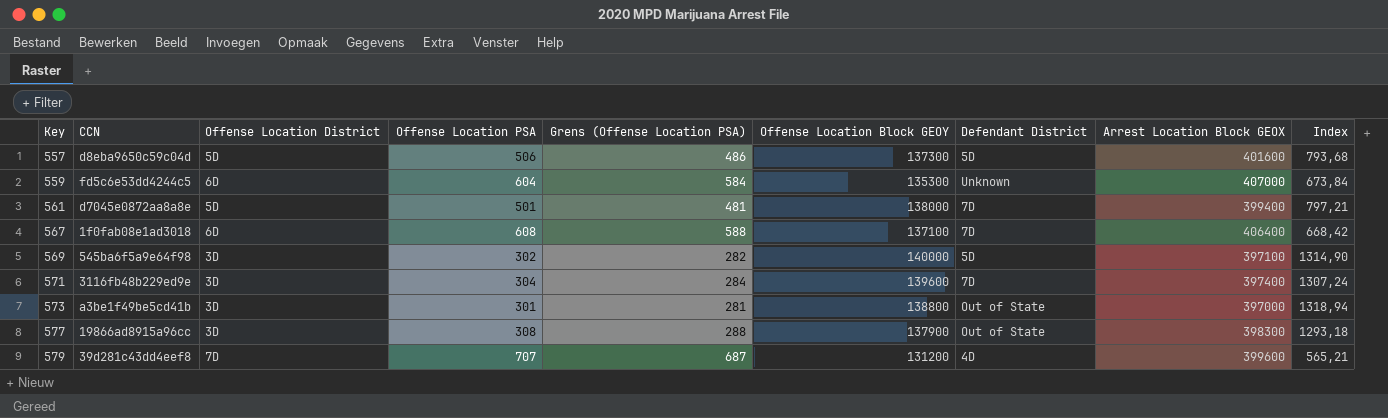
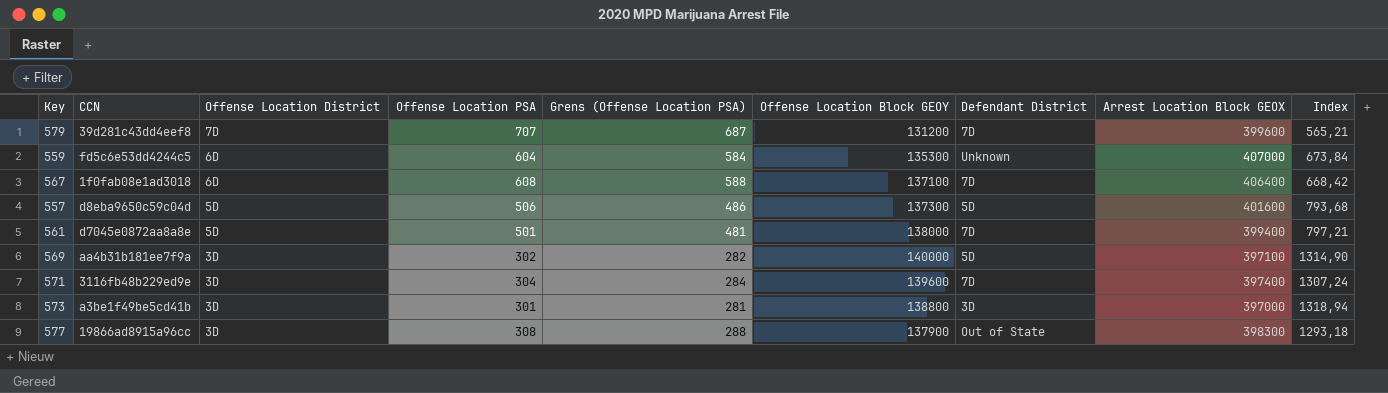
row order: Key ascending -> Offense Location District descending
579 | Defendant District: 4D -> 7D
569 | CCN: 545ba6f5a9e64f98 -> aa4b31b181ee7f9a
573 | Defendant District: Out of State -> 3D

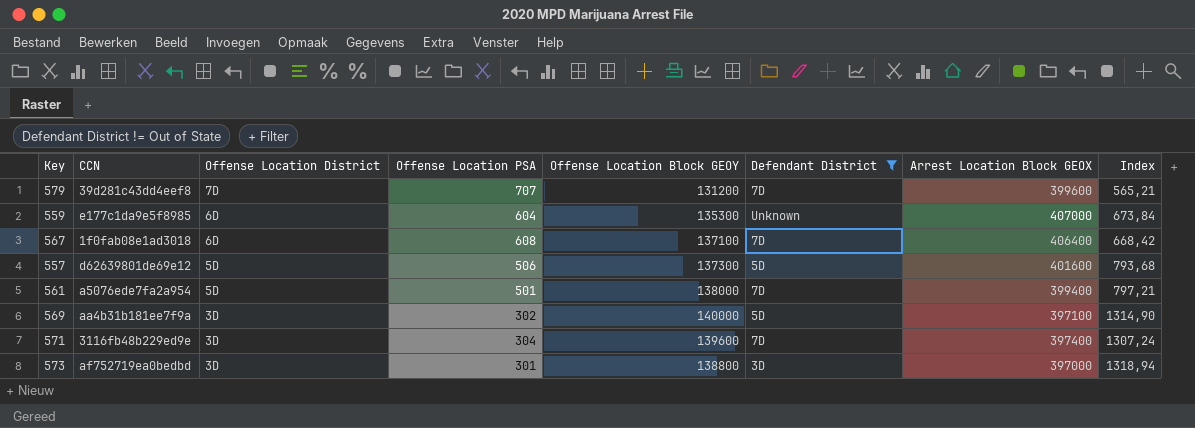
filter: none -> Defendant District != Out of State
column Grens (Offense Location PSA) | formula: [Offense Location PSA] - 20 -> none
559 | CCN: fd5c6e53dd4244c5 -> e177c1da9e5f8985
557 | CCN: d8eba9650c59c04d -> d62639801de69e12
561 | CCN: d7045e0872aa8a8e -> a5076ede7fa2a954
573 | CCN: a3be1f49be5cd41b -> af752719ea0bedbd

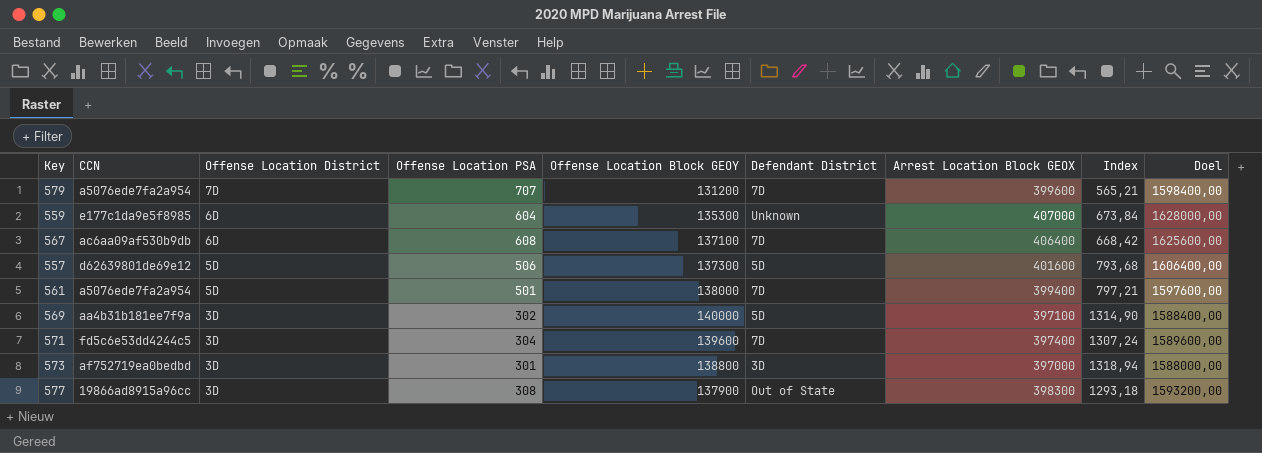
filter: Defendant District != Out of State -> none
column Doel | formula: none -> [Arrest Location Block GEOX] * 4
579 | CCN: 39d281c43dd4eef8 -> a5076ede7fa2a954
567 | CCN: 1f0fab08e1ad3018 -> ac6aa09af530b9db
571 | CCN: 3116fb48b229ed9e -> fd5c6e53dd4244c5

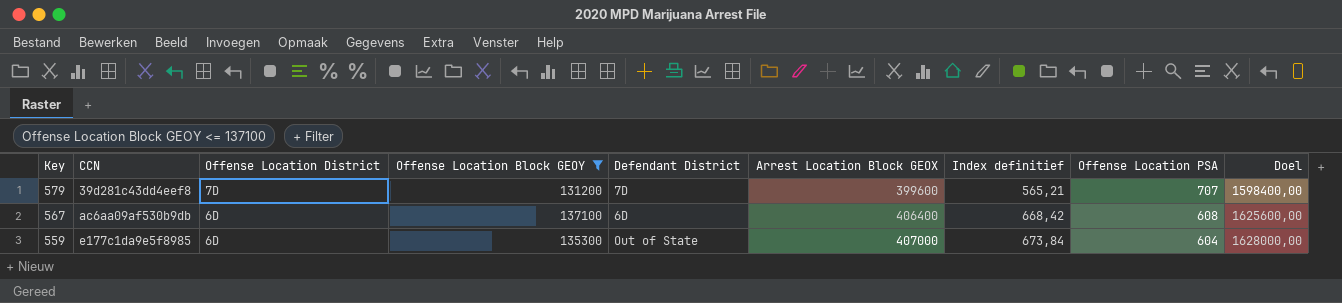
filter: none -> Offense Location Block GEOY <= 137100
row order: Offense Location District descending -> Key descending
column name: Index -> Index definitief
column Offense Location PSA | position: 4 -> 8
579 | CCN: a5076ede7fa2a954 -> 39d281c43dd4eef8
567 | Defendant District: 7D -> 6D
559 | Defendant District: Unknown -> Out of State

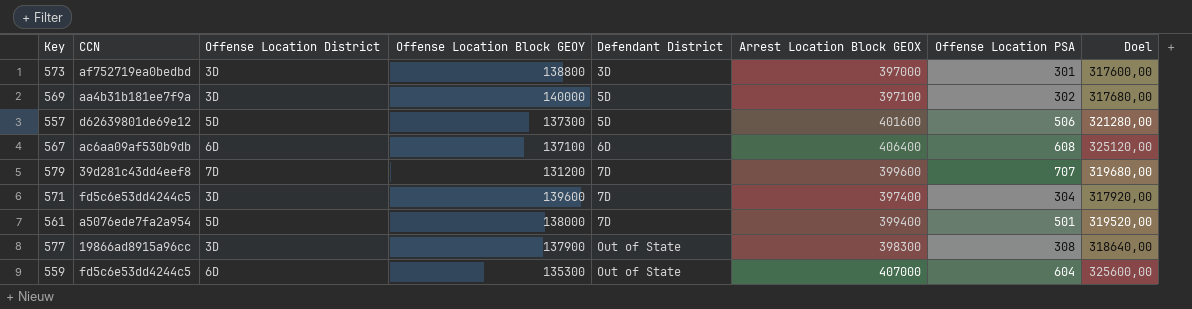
filter: Offense Location Block GEOY <= 137100 -> none
row order: Key descending -> Defendant District ascending
column Index definitief | formula: [Arrest Location Block GEOX] / [Offense Location PSA] -> none
column Doel | formula: [Arrest Location Block GEOX] * 4 -> [Arrest Location Block GEOX] * 0,8
559 | CCN: e177c1da9e5f8985 -> fd5c6e53dd4244c5

